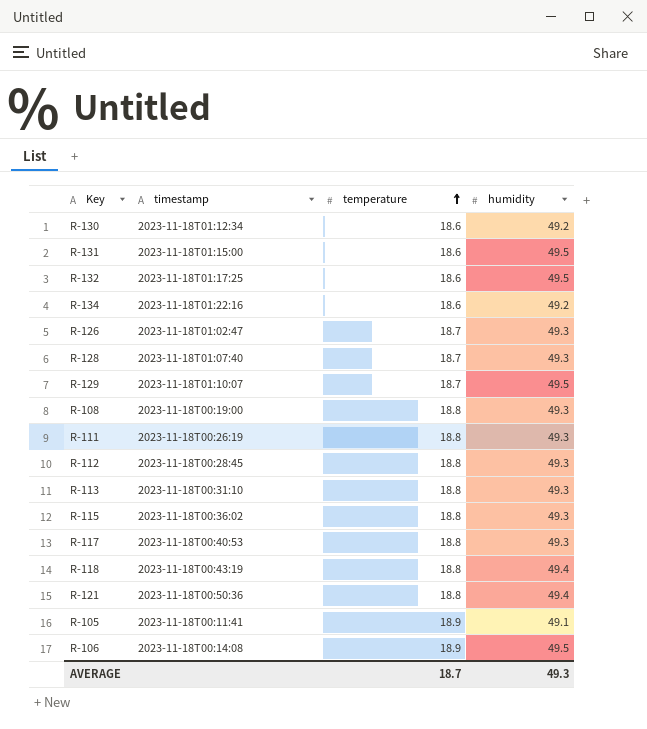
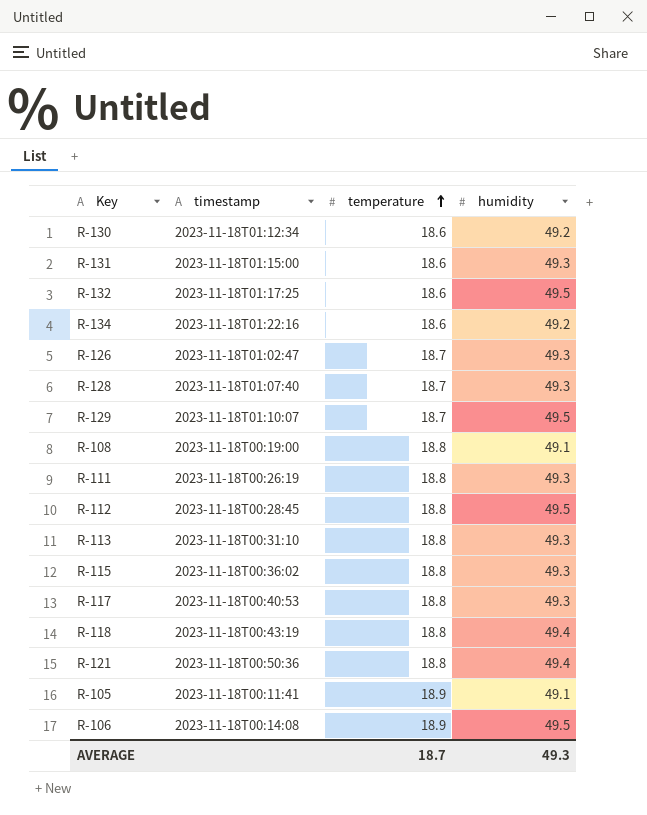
R-131 | humidity: 49.5 -> 49.3
R-108 | humidity: 49.3 -> 49.1
R-112 | humidity: 49.3 -> 49.5

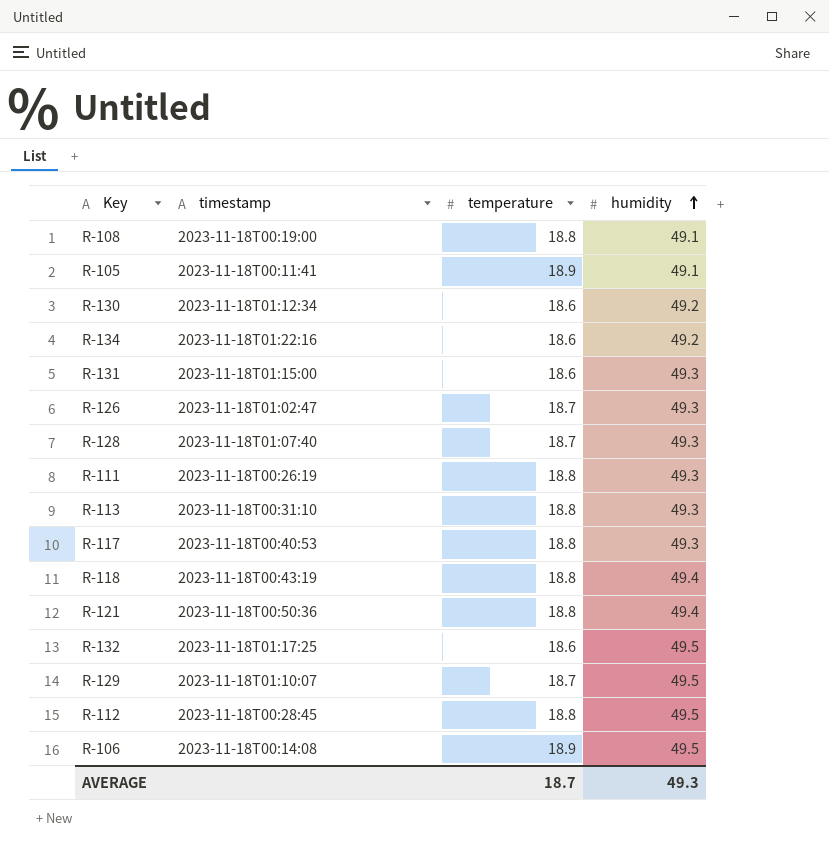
row order: temperature ascending -> humidity ascending
row R-115: 2023-11-18T00:36:02 | 18.8 | 49.3 -> none

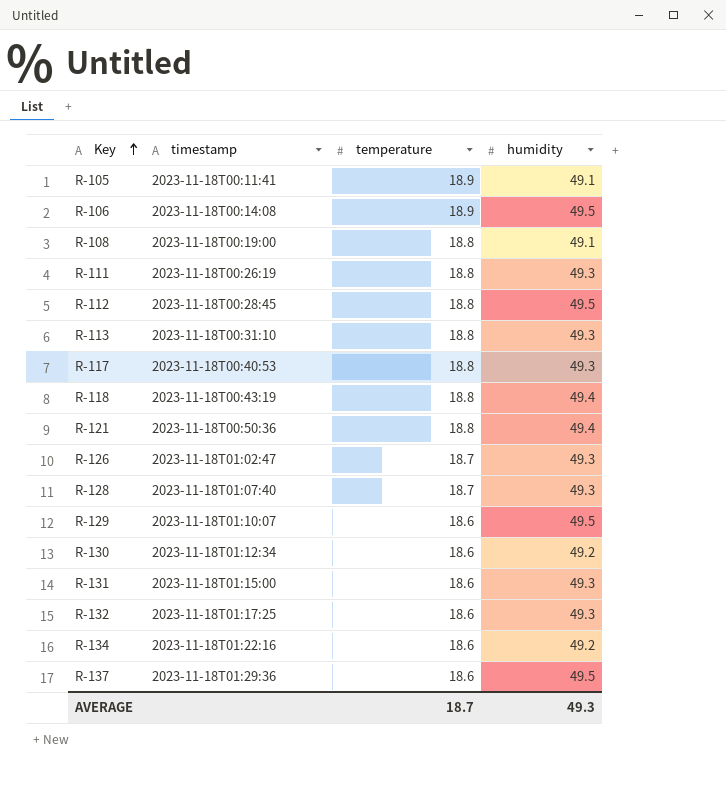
row order: humidity ascending -> Key ascending
R-129 | temperature: 18.7 -> 18.6
R-132 | humidity: 49.5 -> 49.3
row R-137: none -> 2023-11-18T01:29:36 | 18.6 | 49.5

